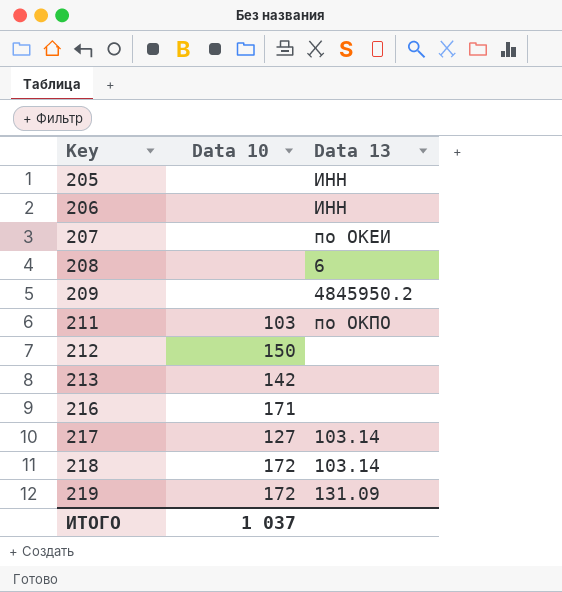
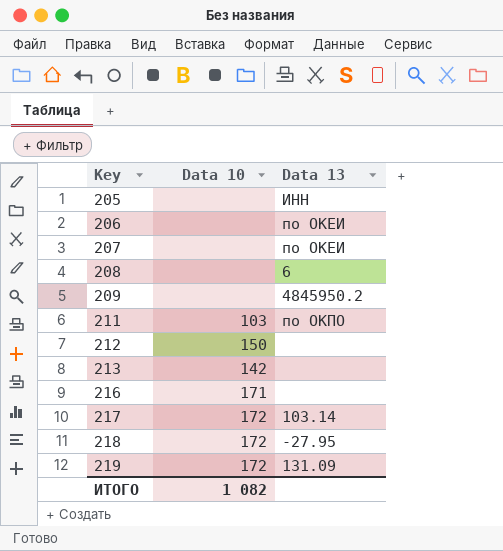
206 | Data 13: ИНН -> по ОКЕИ
217 | Data 10: 127 -> 172
218 | Data 13: 103.14 -> -27.95
ИТОГО | Data 10: 1 037 -> 1 082

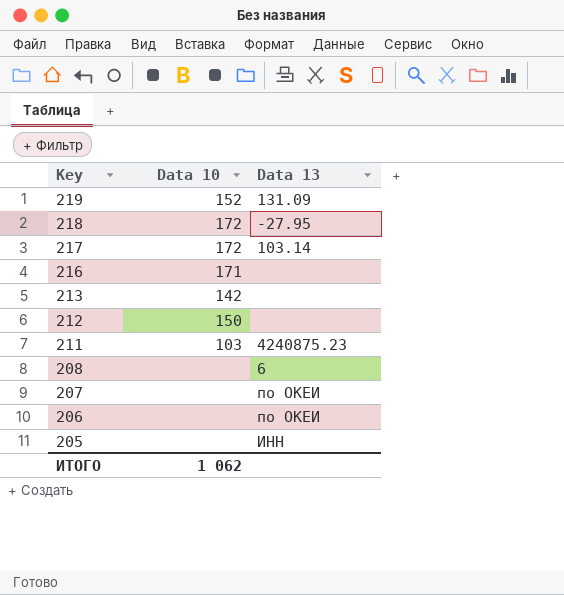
row order: Key ascending -> Key descending
row 209: none | 4845950.2 -> none
219 | Data 10: 172 -> 152
211 | Data 13: по ОКПО -> 4240875.23
ИТОГО | Data 10: 1 082 -> 1 062

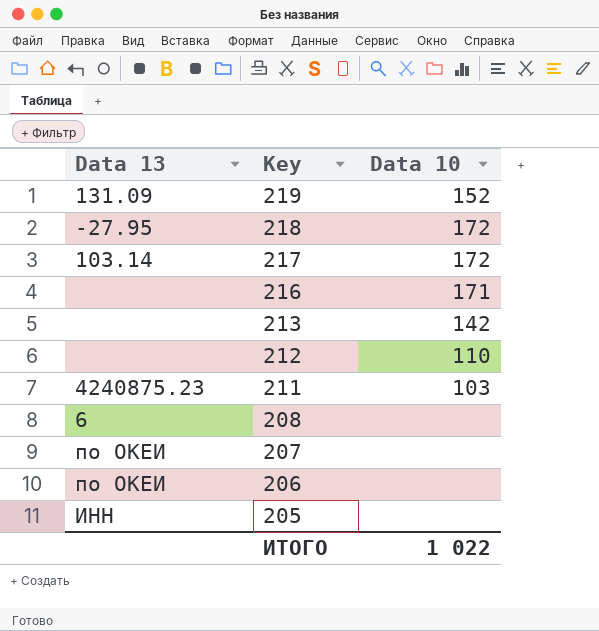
column Data 13 | position: 3 -> 1
212 | Data 10: 150 -> 110
ИТОГО | Data 10: 1 062 -> 1 022

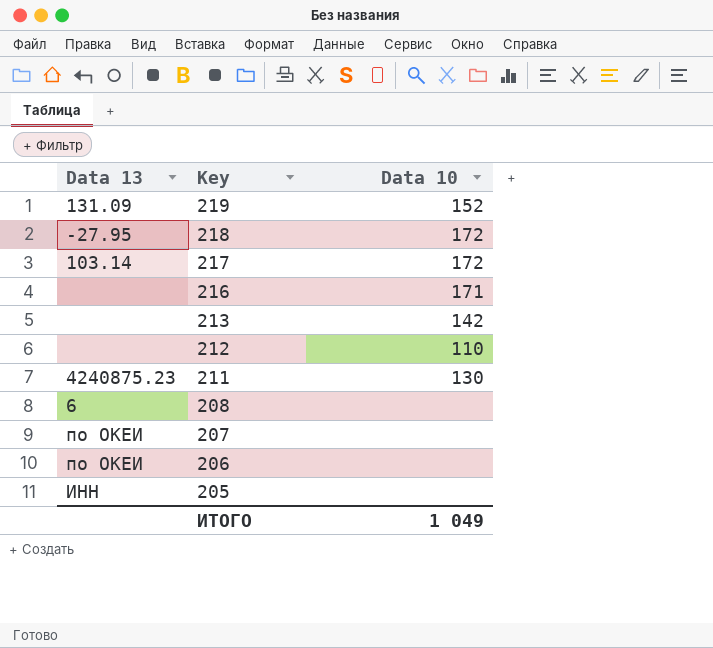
211 | Data 10: 103 -> 130
ИТОГО | Data 10: 1 022 -> 1 049

